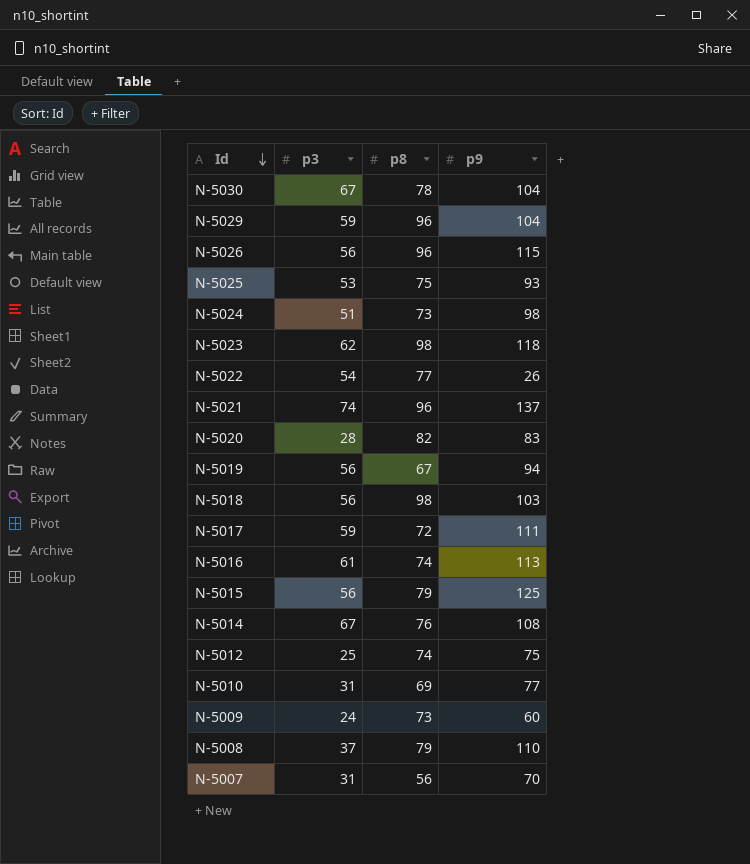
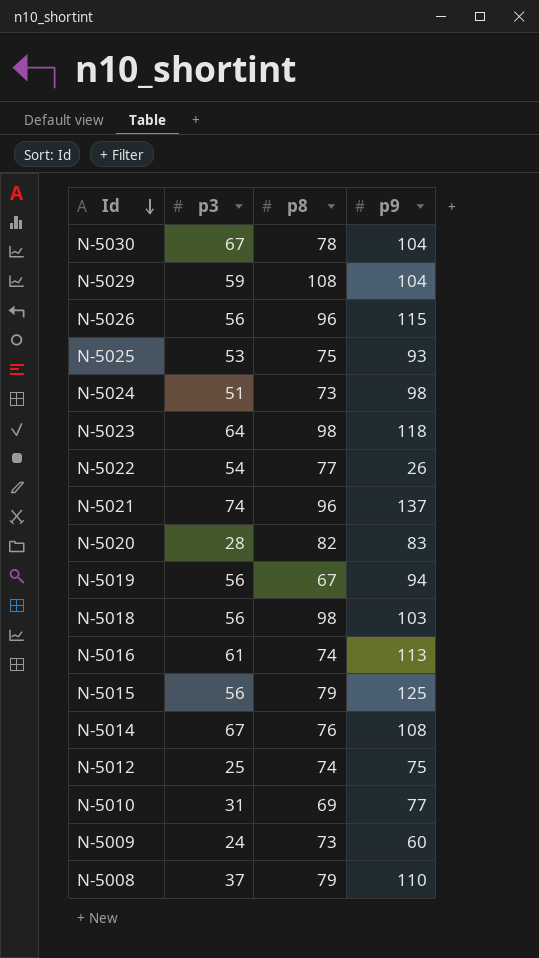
row N-5017: 59 | 72 | 111 -> none
row N-5007: 31 | 56 | 70 -> none
N-5029 | p8: 96 -> 108
N-5023 | p3: 62 -> 64

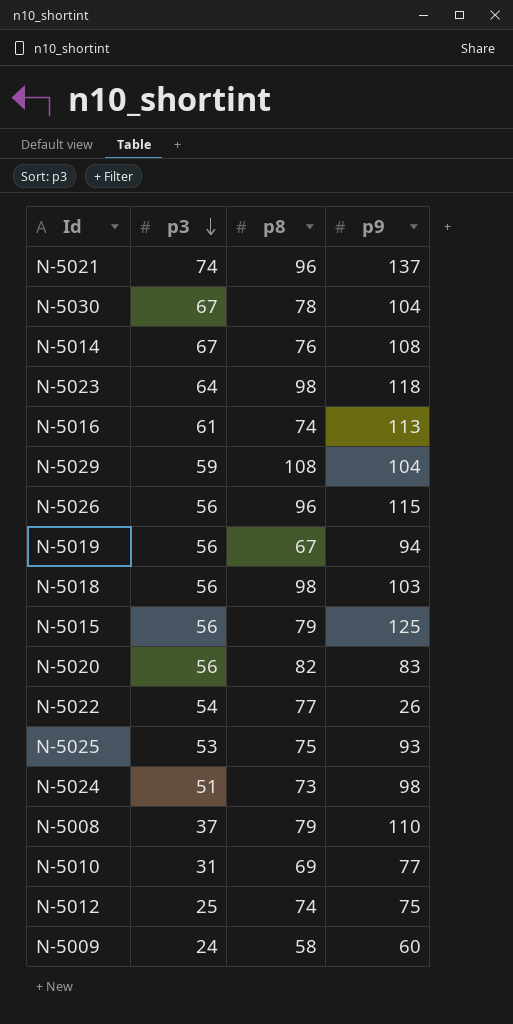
row order: Id descending -> p3 descending
N-5020 | p3: 28 -> 56
N-5009 | p8: 73 -> 58

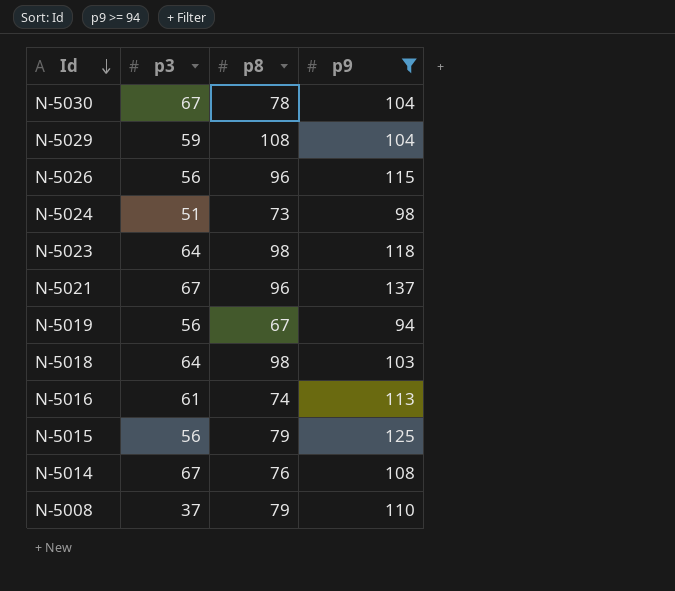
filter: none -> p9 >= 94
row order: p3 descending -> Id descending
N-5021 | p3: 74 -> 67
N-5018 | p3: 56 -> 64

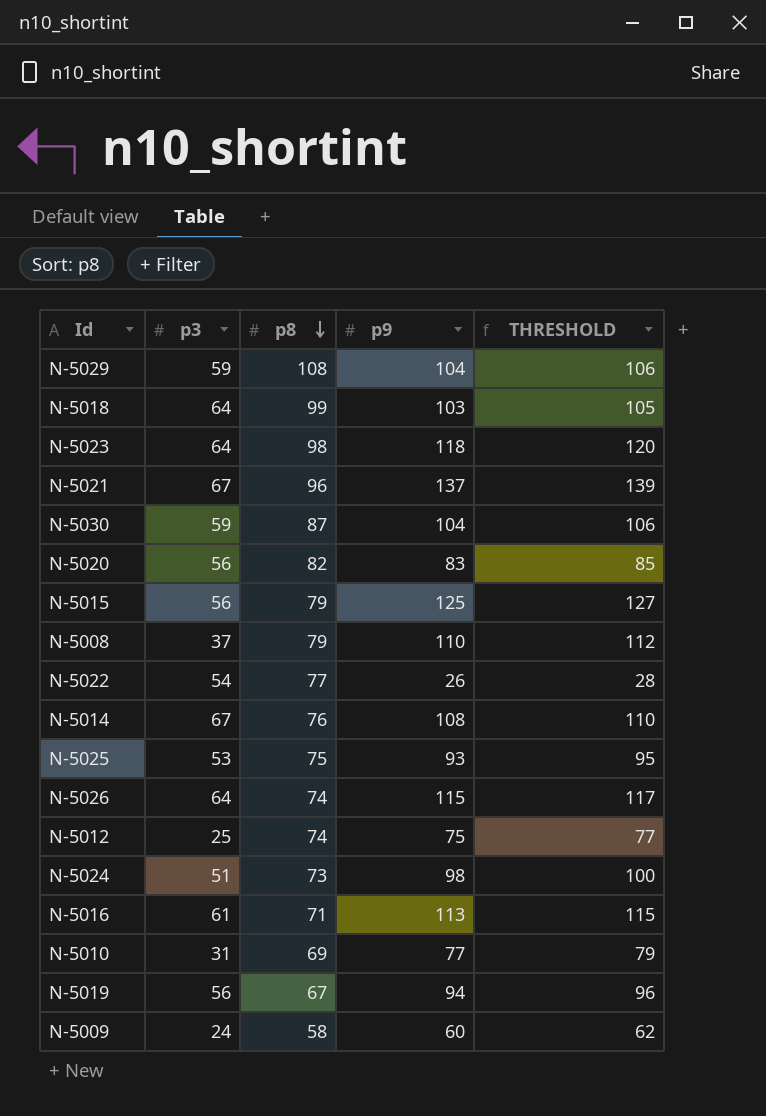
filter: p9 >= 94 -> none
row order: Id descending -> p8 descending
column THRESHOLD | formula: none -> [p9] + 2
N-5018 | p8: 98 -> 99
N-5030 | p3: 67 -> 59
N-5030 | p8: 78 -> 87
N-5026 | p3: 56 -> 64
N-5026 | p8: 96 -> 74
N-5016 | p8: 74 -> 71

